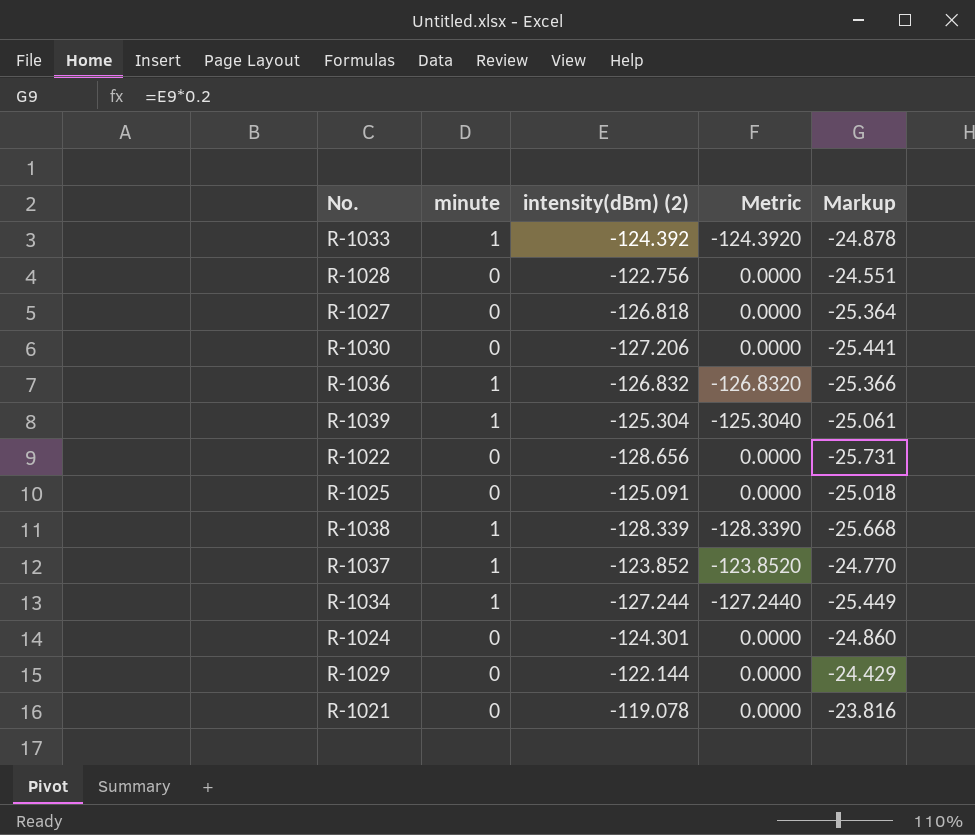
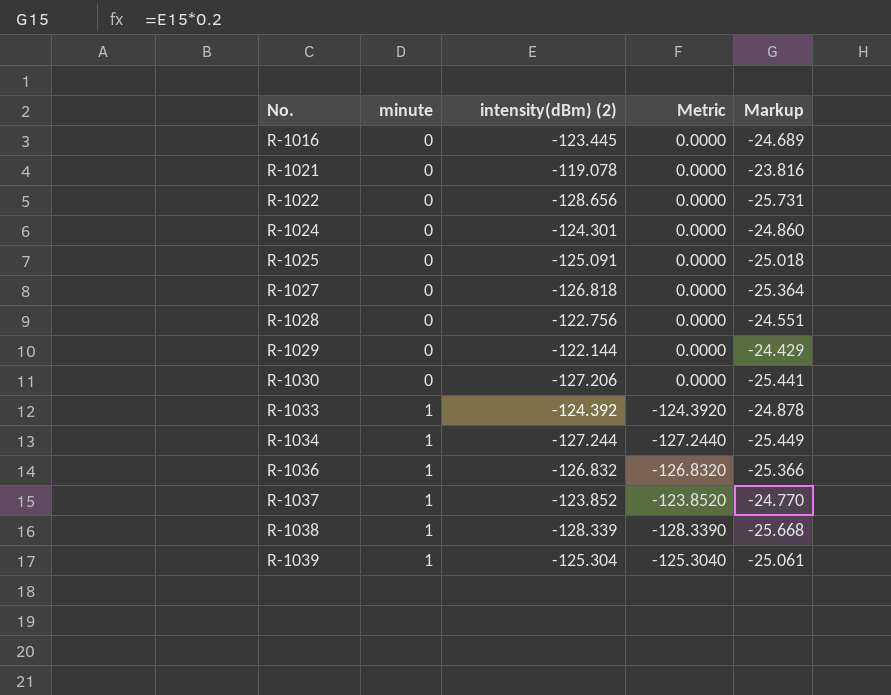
row order: none -> No. ascending
row R-1016: none -> 0 | -123.445 | 0.0000 | -24.689

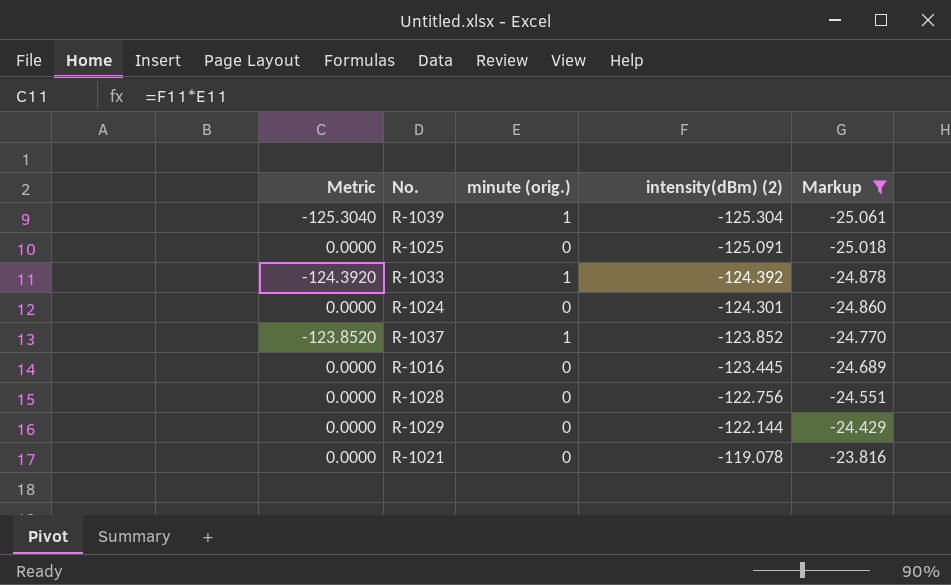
filter: none -> Markup >= -25.061
row order: No. ascending -> intensity(dBm) (2) ascending
column Metric | position: 4 -> 1
column name: minute -> minute (orig.)

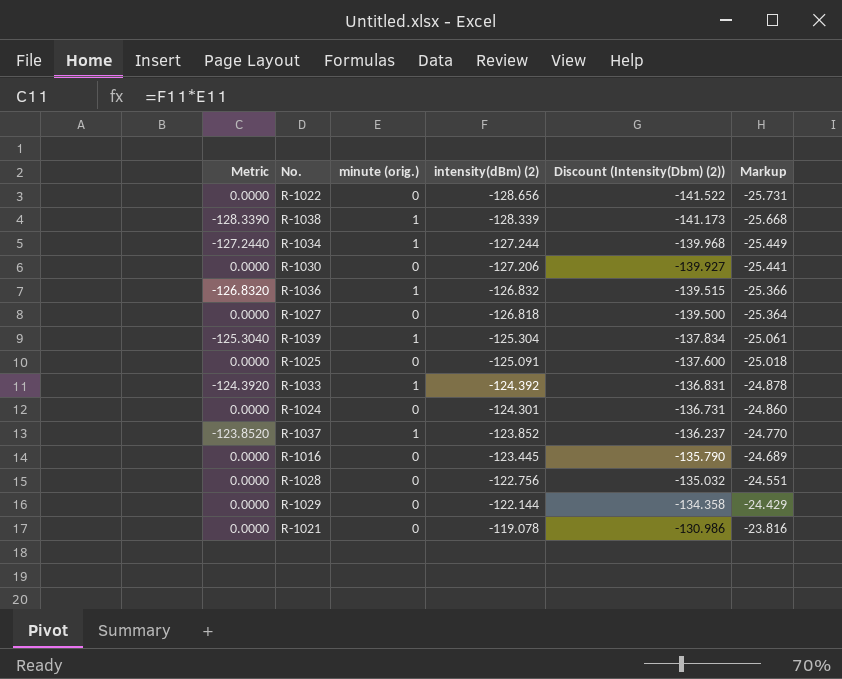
filter: Markup >= -25.061 -> none
column Discount (Intensity(Dbm) (2)) | formula: none -> [intensity(dBm) (2)] * 1.1

